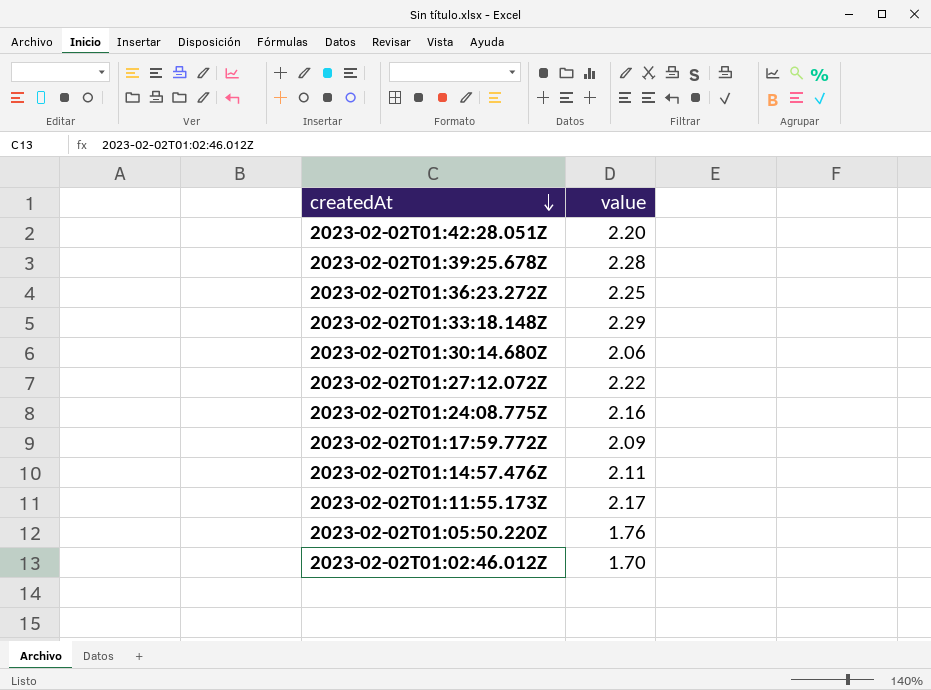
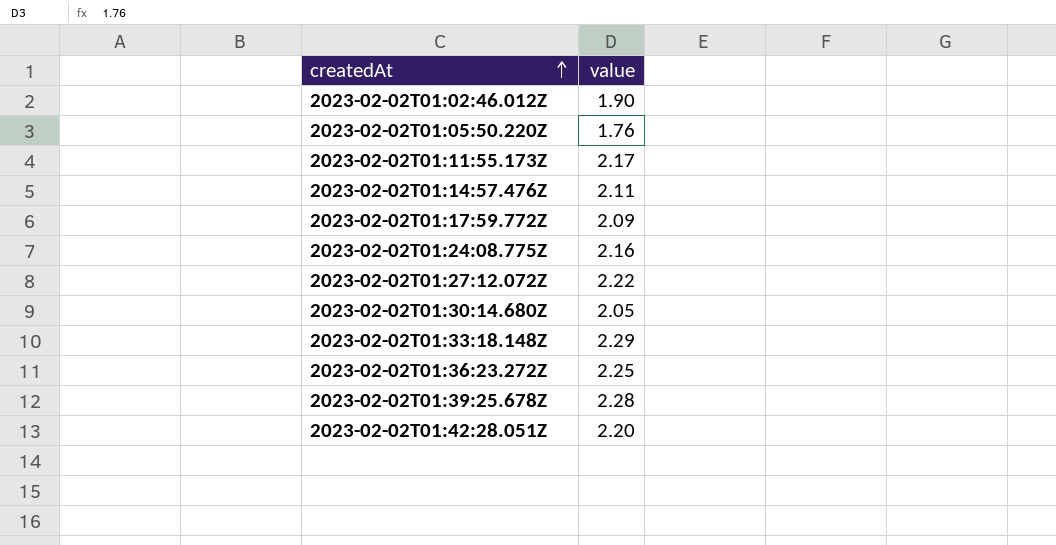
row order: createdAt descending -> createdAt ascending
2023-02-02T01:02:46.012Z | value: 1.70 -> 1.90
2023-02-02T01:30:14.680Z | value: 2.06 -> 2.05

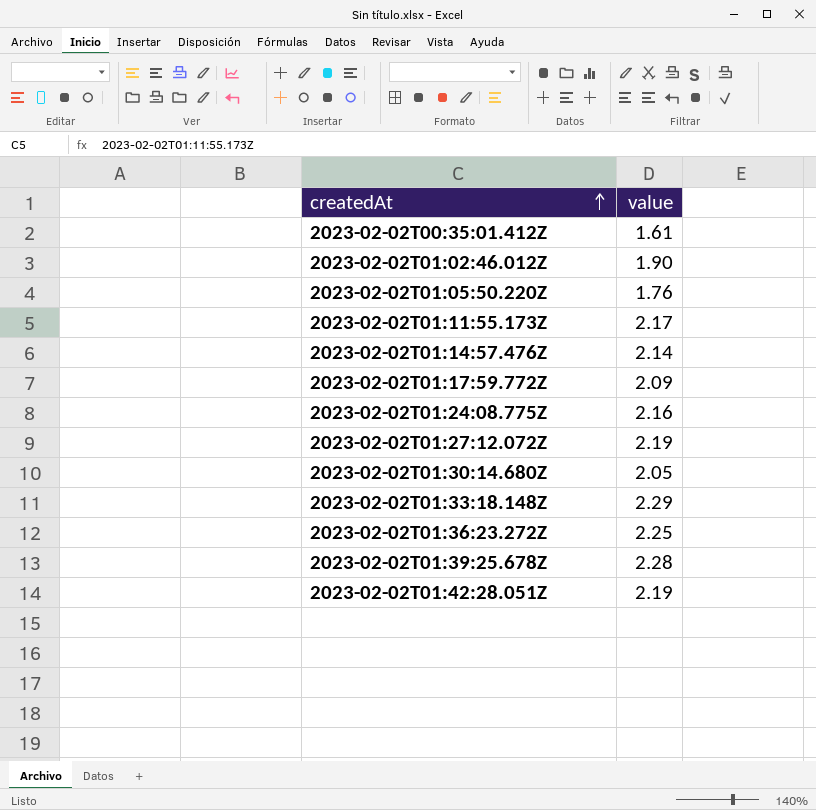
row 2023-02-02T00:35:01.412Z: none -> 1.61
2023-02-02T01:14:57.476Z | value: 2.11 -> 2.14
2023-02-02T01:27:12.072Z | value: 2.22 -> 2.19
2023-02-02T01:42:28.051Z | value: 2.20 -> 2.19

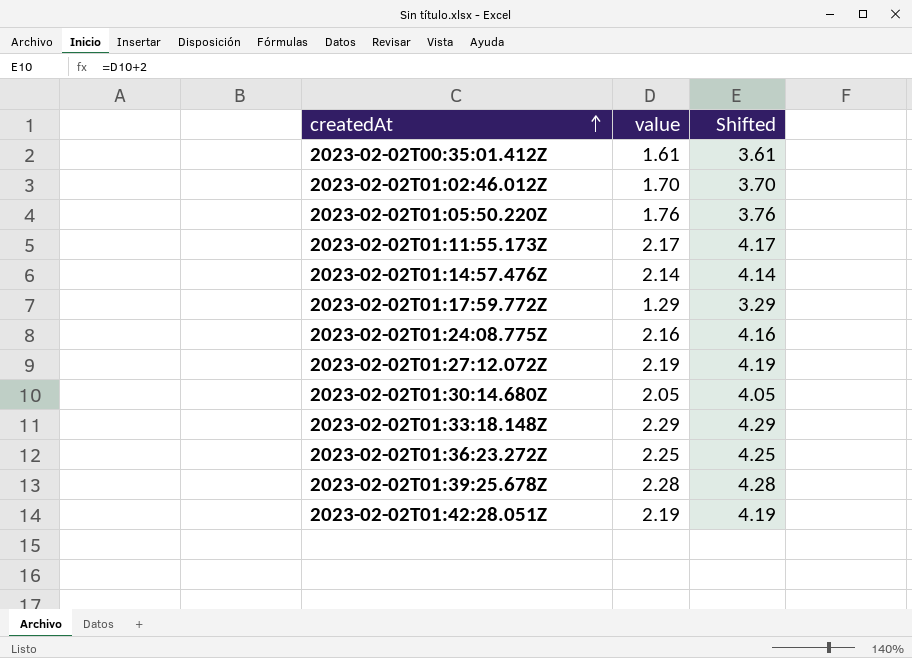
column Shifted | formula: none -> [value] + 2
2023-02-02T01:02:46.012Z | value: 1.90 -> 1.70
2023-02-02T01:17:59.772Z | value: 2.09 -> 1.29

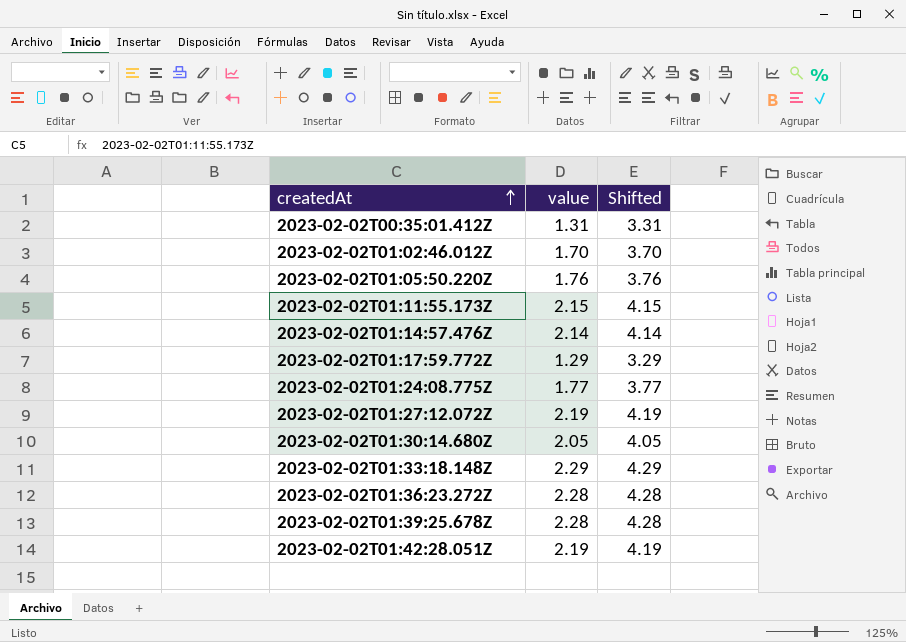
2023-02-02T00:35:01.412Z | value: 1.61 -> 1.31
2023-02-02T00:35:01.412Z | Shifted: 3.61 -> 3.31
2023-02-02T01:11:55.173Z | value: 2.17 -> 2.15
2023-02-02T01:11:55.173Z | Shifted: 4.17 -> 4.15
2023-02-02T01:24:08.775Z | value: 2.16 -> 1.77
2023-02-02T01:24:08.775Z | Shifted: 4.16 -> 3.77
2023-02-02T01:36:23.272Z | value: 2.25 -> 2.28
2023-02-02T01:36:23.272Z | Shifted: 4.25 -> 4.28

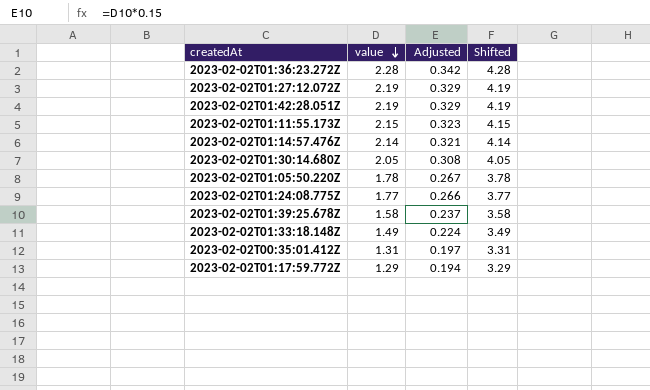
row order: createdAt ascending -> value descending
column Adjusted | formula: none -> [value] * 0.15
row 2023-02-02T01:02:46.012Z: 1.70 | 3.70 -> none
2023-02-02T01:05:50.220Z | value: 1.76 -> 1.78
2023-02-02T01:05:50.220Z | Shifted: 3.76 -> 3.78
2023-02-02T01:39:25.678Z | value: 2.28 -> 1.58
2023-02-02T01:39:25.678Z | Shifted: 4.28 -> 3.58
2023-02-02T01:33:18.148Z | value: 2.29 -> 1.49
2023-02-02T01:33:18.148Z | Shifted: 4.29 -> 3.49

